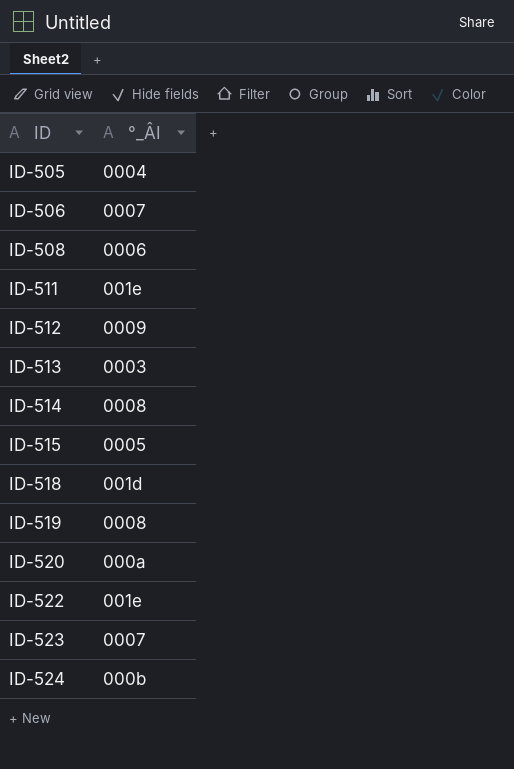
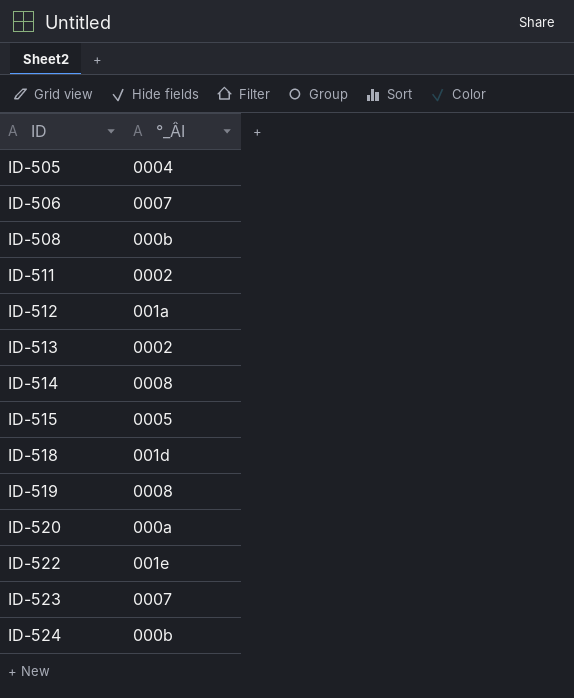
ID-508 | °_ÂI: 0006 -> 000b
ID-511 | °_ÂI: 001e -> 0002
ID-512 | °_ÂI: 0009 -> 001a
ID-513 | °_ÂI: 0003 -> 0002

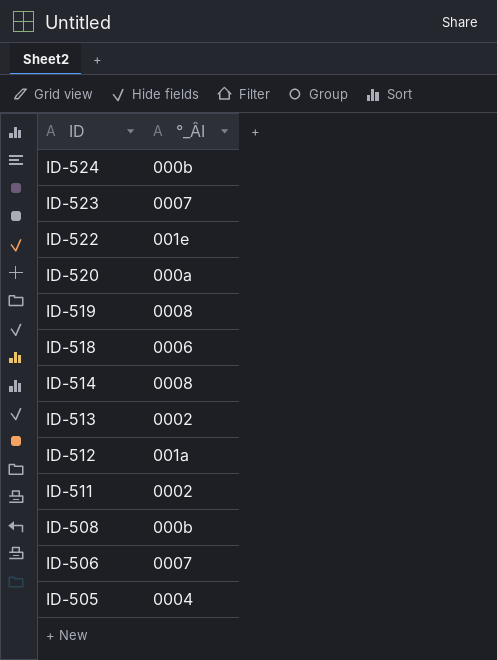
row order: ID ascending -> ID descending
row ID-515: 0005 -> none
ID-518 | °_ÂI: 001d -> 0006

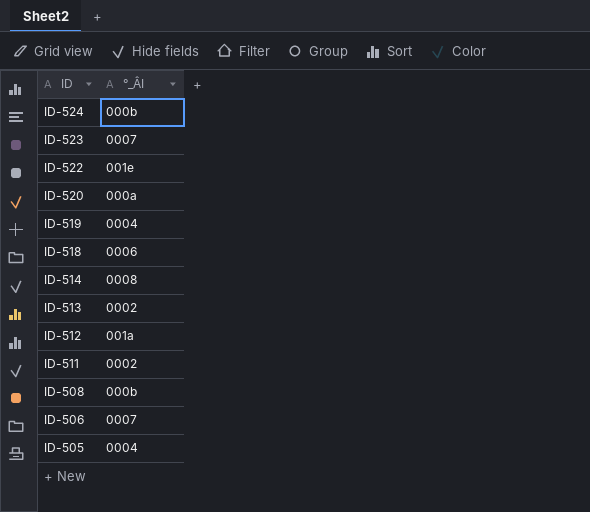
ID-519 | °_ÂI: 0008 -> 0004

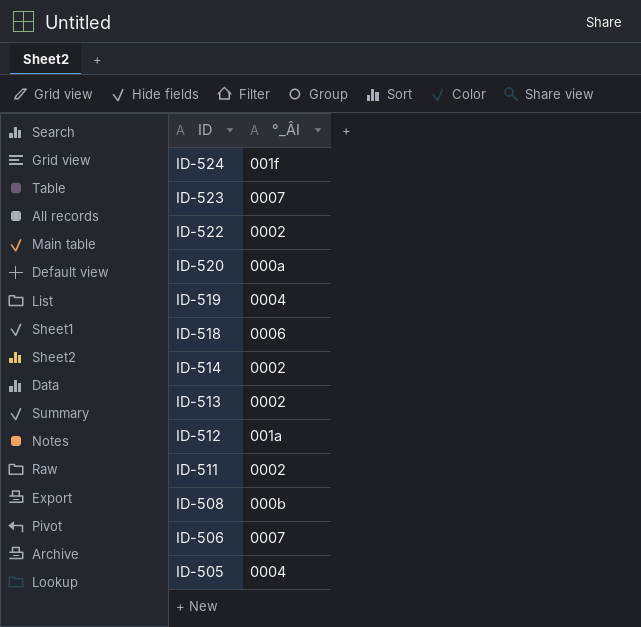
ID-524 | °_ÂI: 000b -> 001f
ID-522 | °_ÂI: 001e -> 0002
ID-514 | °_ÂI: 0008 -> 0002

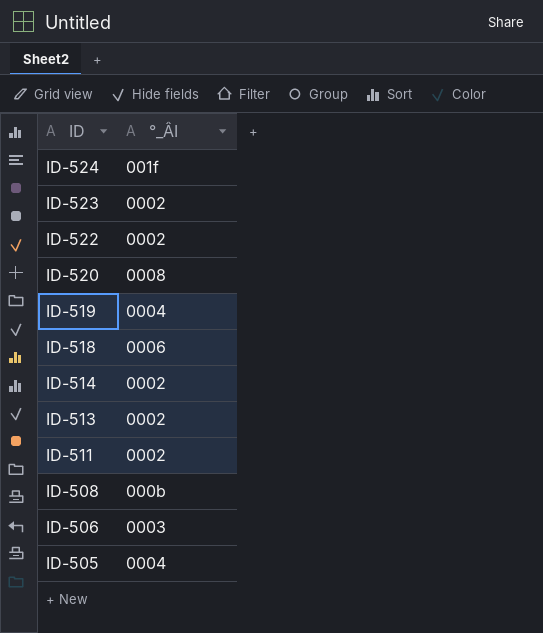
row ID-512: 001a -> none
ID-523 | °_ÂI: 0007 -> 0002
ID-520 | °_ÂI: 000a -> 0008
ID-506 | °_ÂI: 0007 -> 0003

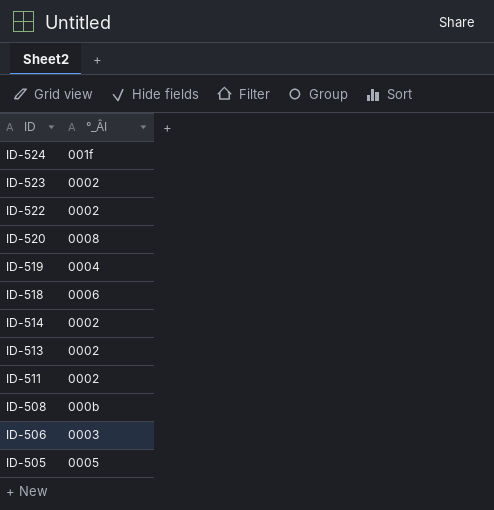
ID-505 | °_ÂI: 0004 -> 0005

